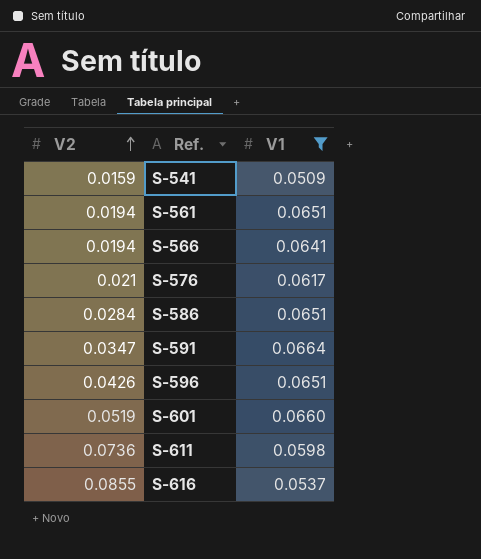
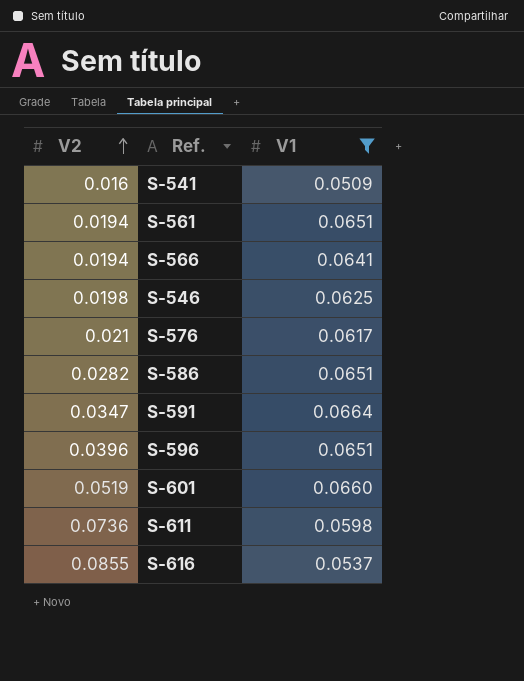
S-541 | V2: 0.0159 -> 0.016
row S-546: none -> 0.0198 | 0.0625
S-586 | V2: 0.0284 -> 0.0282
S-596 | V2: 0.0426 -> 0.0396

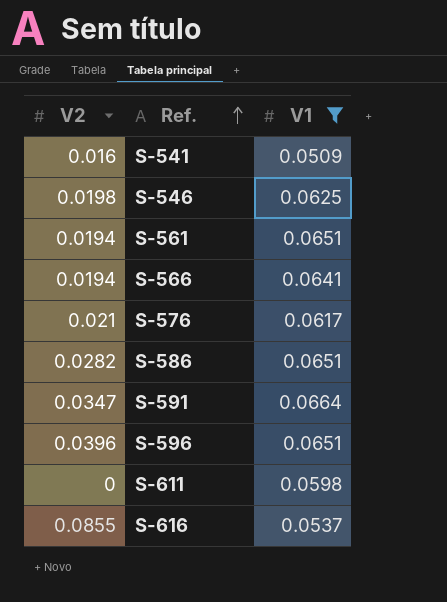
row order: V2 ascending -> Ref. ascending
row S-601: 0.0519 | 0.0660 -> none
S-611 | V2: 0.0736 -> 0

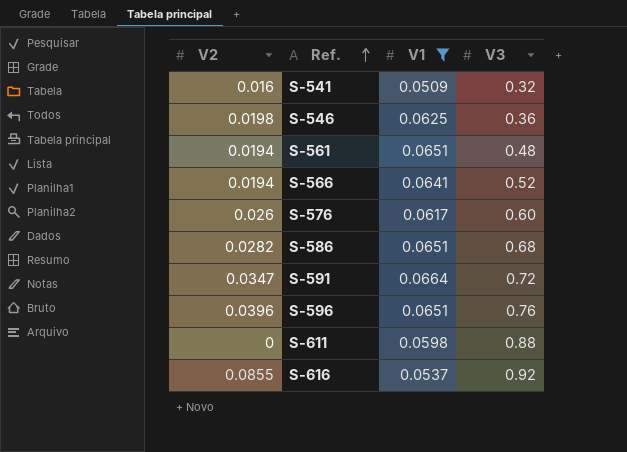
column V3 | position: none -> 4
S-576 | V2: 0.021 -> 0.026

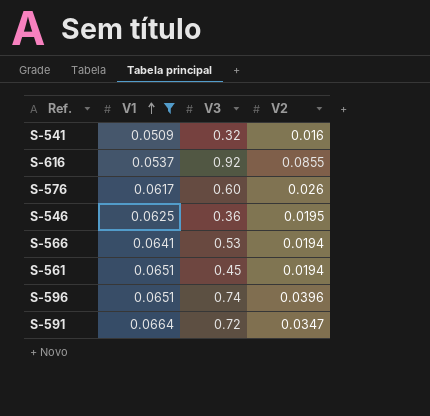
row order: Ref. ascending -> V1 ascending
column V2 | position: 1 -> 4
row S-586: 0.0282 | 0.0651 | 0.68 -> none
row S-611: 0 | 0.0598 | 0.88 -> none
S-546 | V2: 0.0198 -> 0.0195
S-566 | V3: 0.52 -> 0.53
S-561 | V3: 0.48 -> 0.45
S-596 | V3: 0.76 -> 0.74

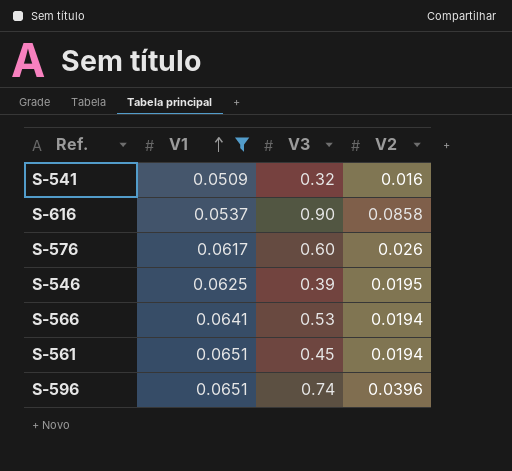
row S-591: 0.0664 | 0.72 | 0.0347 -> none
S-616 | V3: 0.92 -> 0.90
S-616 | V2: 0.0855 -> 0.0858
S-546 | V3: 0.36 -> 0.39

